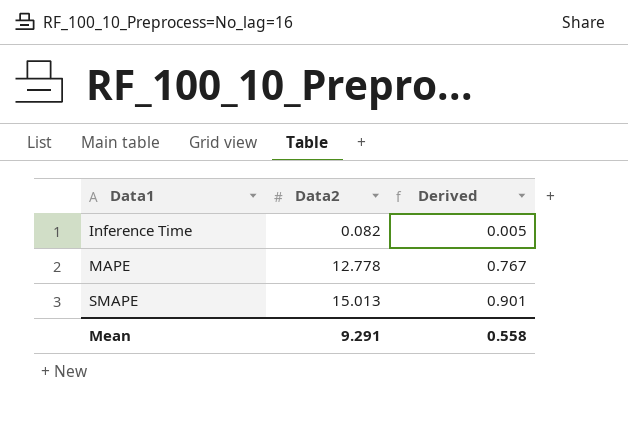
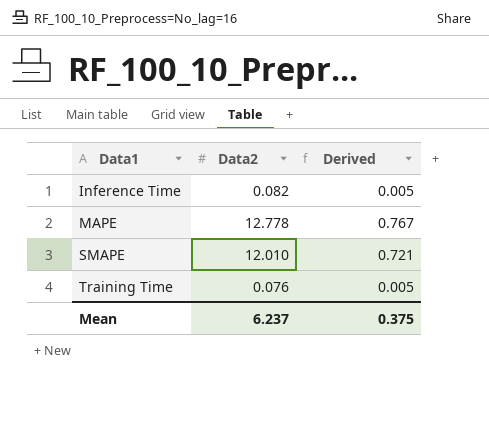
SMAPE | Data2: 15.013 -> 12.010
SMAPE | Derived: 0.901 -> 0.721
row Training Time: none -> 0.076 | 0.005
Mean | Data2: 9.291 -> 6.237
Mean | Derived: 0.558 -> 0.375

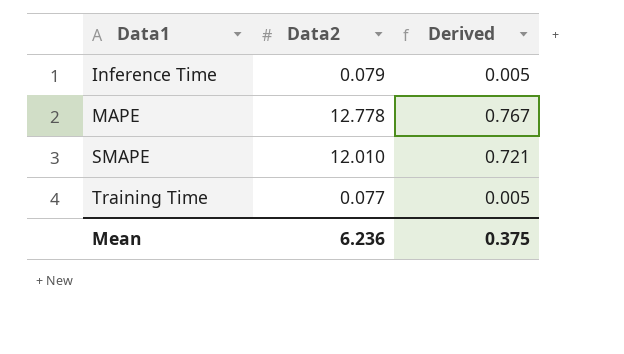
Inference Time | Data2: 0.082 -> 0.079
Training Time | Data2: 0.076 -> 0.077
Mean | Data2: 6.237 -> 6.236

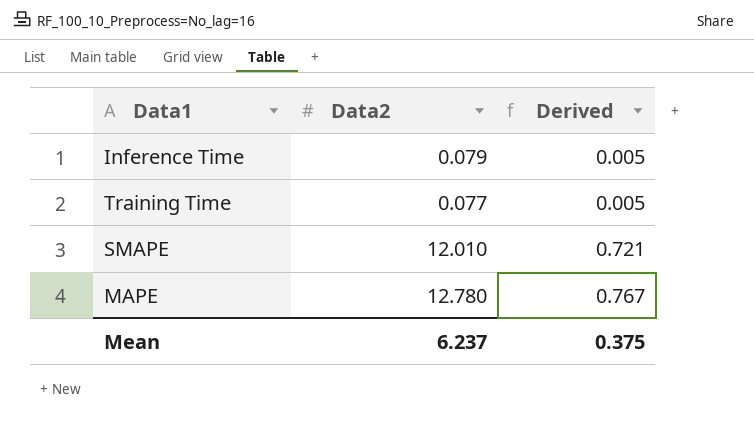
row order: Data1 ascending -> Derived ascending
MAPE | Data2: 12.778 -> 12.780
Mean | Data2: 6.236 -> 6.237

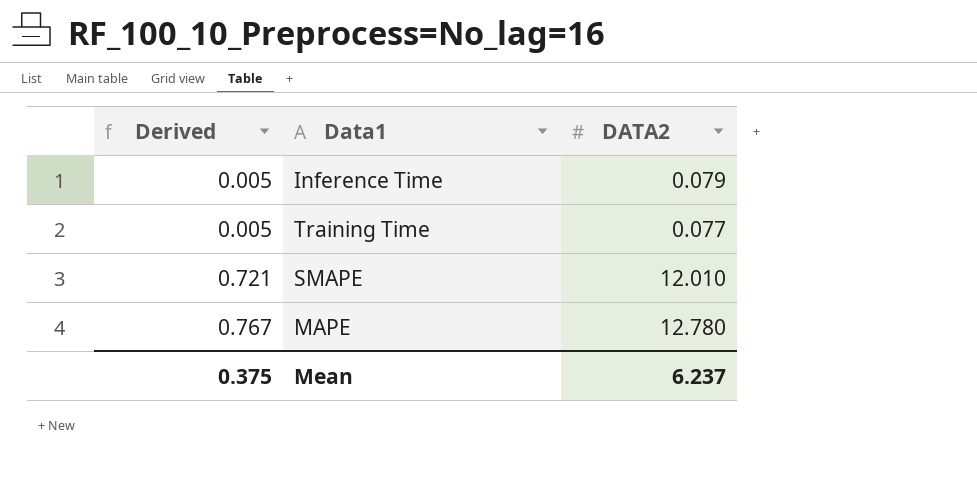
column Derived | position: 3 -> 1
column name: Data2 -> DATA2

